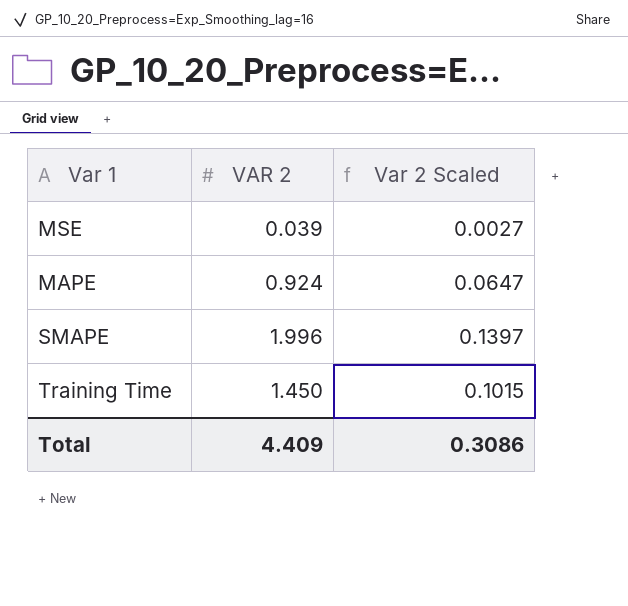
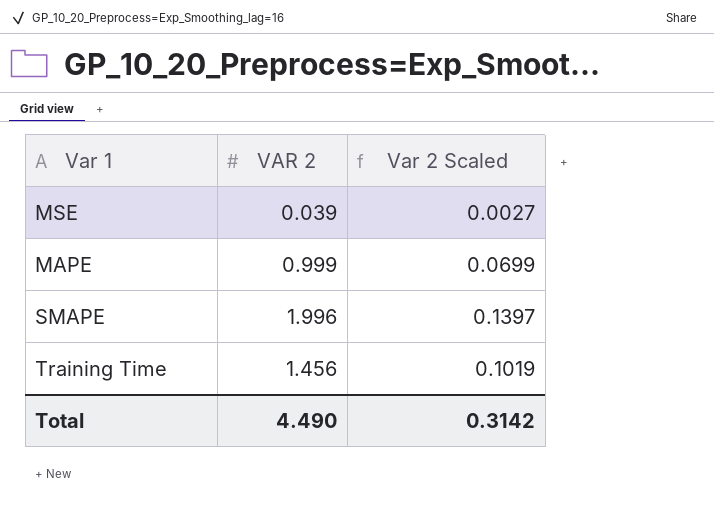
MAPE | VAR 2: 0.924 -> 0.999
MAPE | Var 2 Scaled: 0.0647 -> 0.0699
Training Time | VAR 2: 1.450 -> 1.456
Training Time | Var 2 Scaled: 0.1015 -> 0.1019
Total | VAR 2: 4.409 -> 4.490
Total | Var 2 Scaled: 0.3086 -> 0.3142

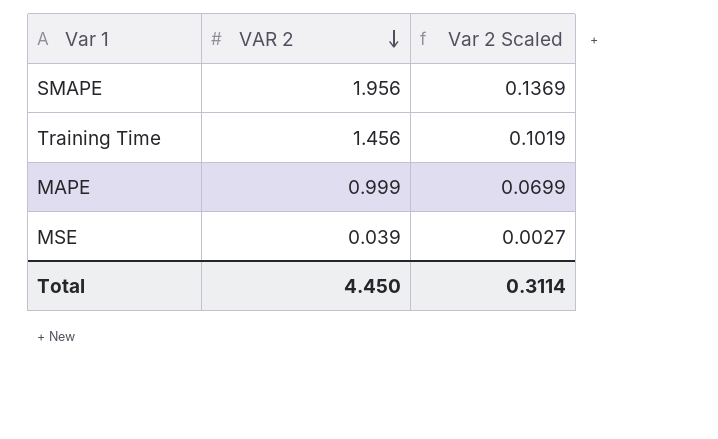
row order: none -> VAR 2 descending
SMAPE | VAR 2: 1.996 -> 1.956
SMAPE | Var 2 Scaled: 0.1397 -> 0.1369
Total | VAR 2: 4.490 -> 4.450
Total | Var 2 Scaled: 0.3142 -> 0.3114

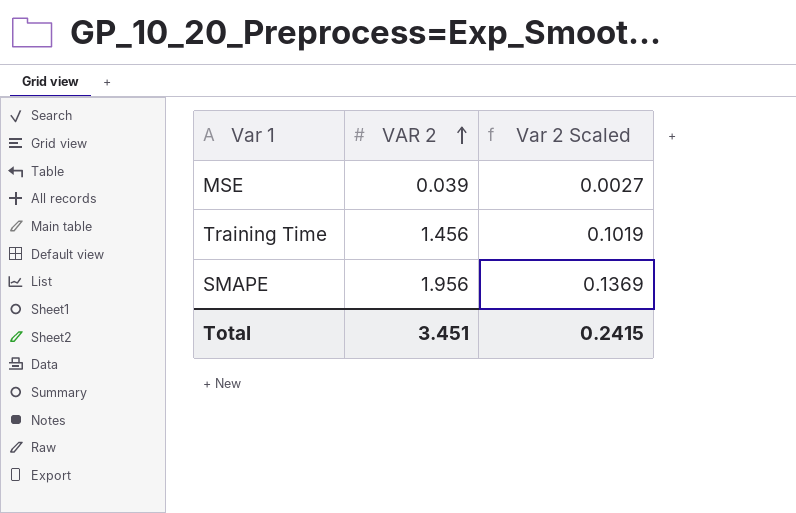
row order: VAR 2 descending -> VAR 2 ascending
row MAPE: 0.999 | 0.0699 -> none
Total | VAR 2: 4.450 -> 3.451
Total | Var 2 Scaled: 0.3114 -> 0.2415

